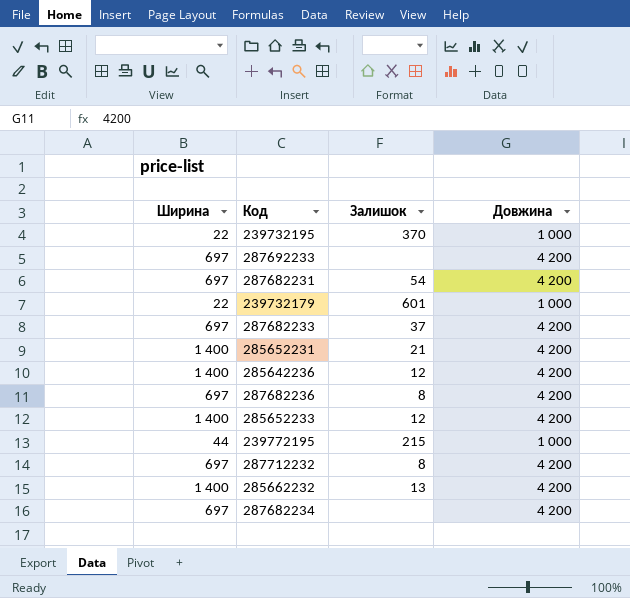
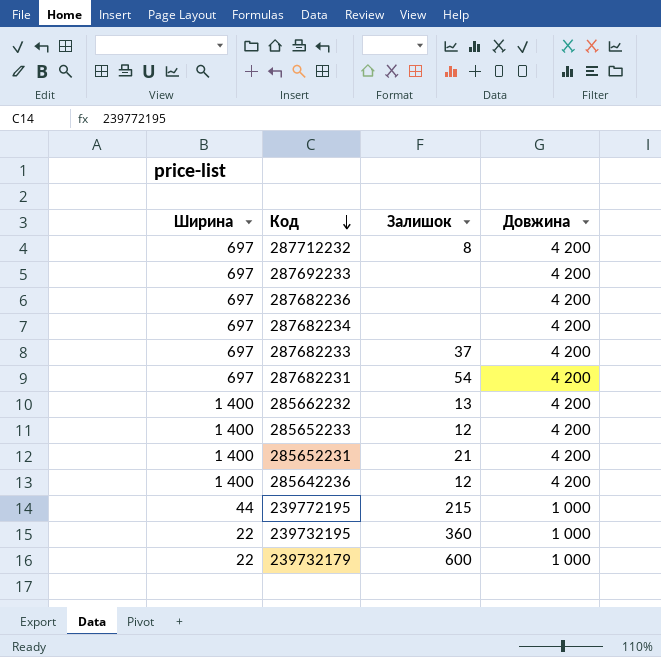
row order: none -> Код descending
287682236 | Залишок: 8 -> none
239732195 | Залишок: 370 -> 360
239732179 | Залишок: 601 -> 600

